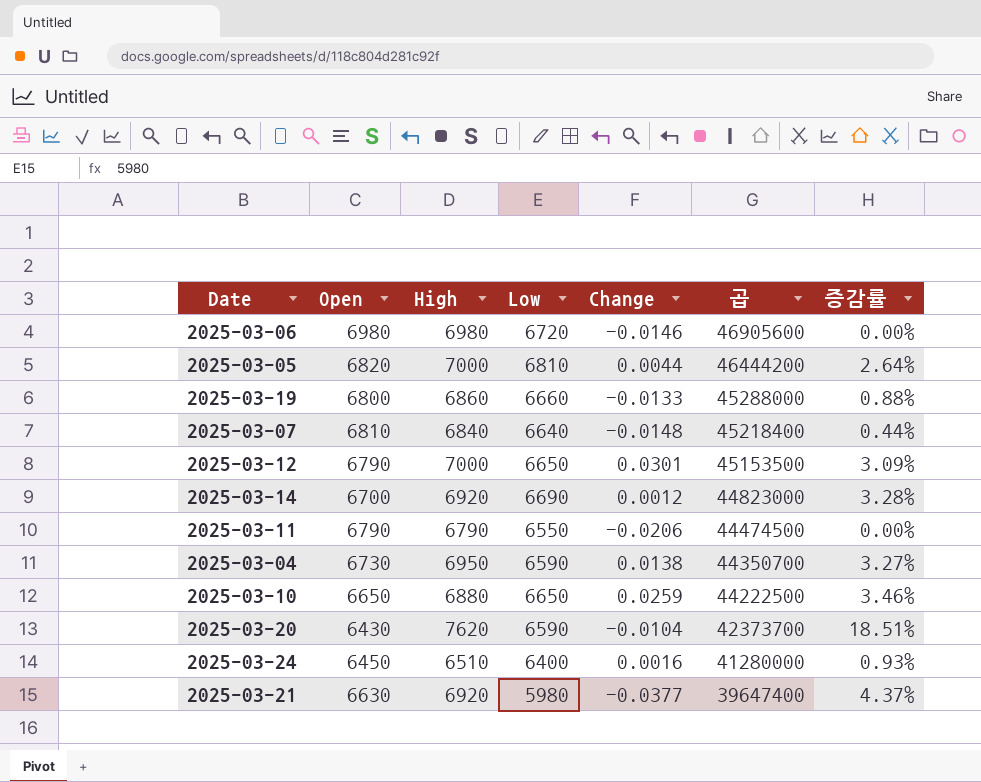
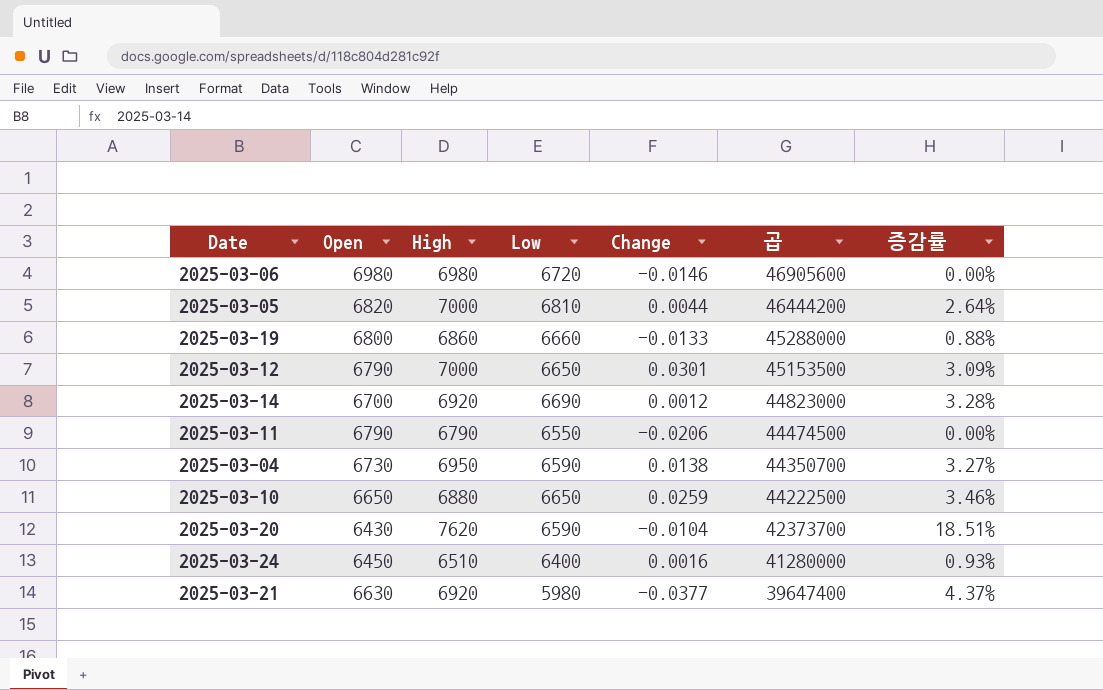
row 2025-03-07: 6810 | 6840 | 6640 | -0.0148 | 45218400 | 0.44% -> none

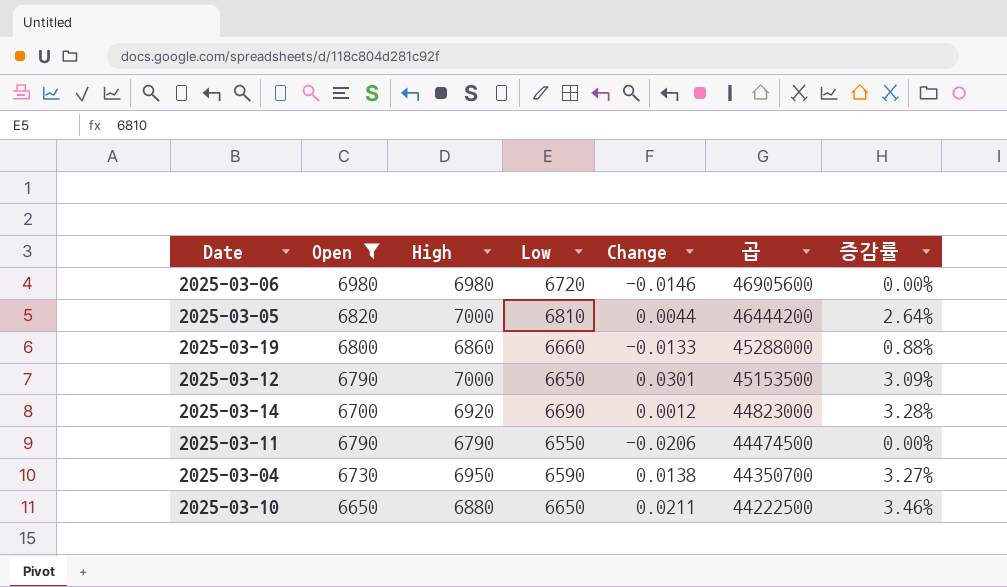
filter: none -> Open >= 6650
2025-03-10 | Change: 0.0259 -> 0.0211

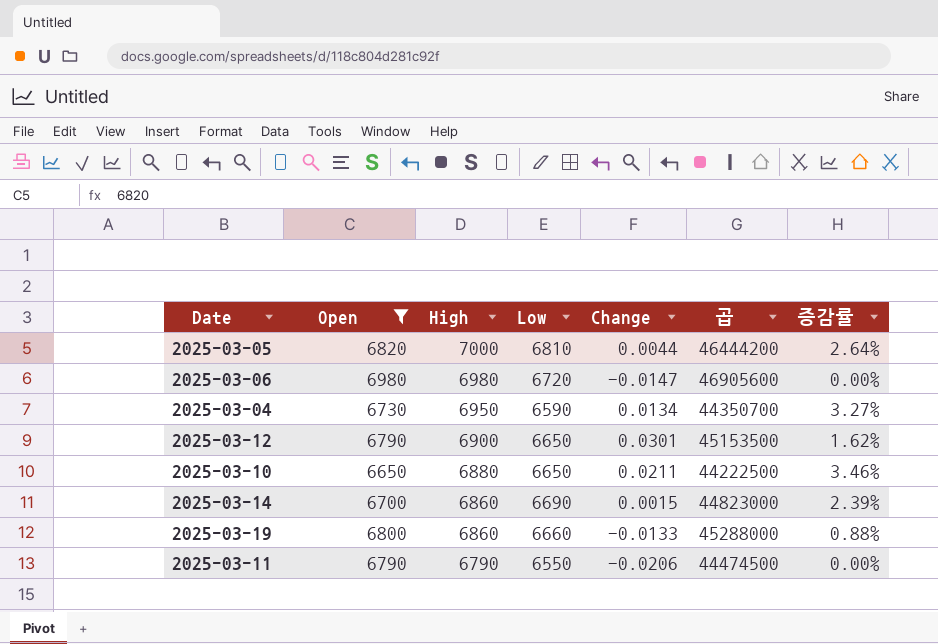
row order: 곱 descending -> High descending
2025-03-06 | Change: -0.0146 -> -0.0147
2025-03-04 | Change: 0.0138 -> 0.0134
2025-03-12 | High: 7000 -> 6900
2025-03-12 | 증감률: 3.09% -> 1.62%
2025-03-14 | High: 6920 -> 6860
2025-03-14 | Change: 0.0012 -> 0.0015
2025-03-14 | 증감률: 3.28% -> 2.39%

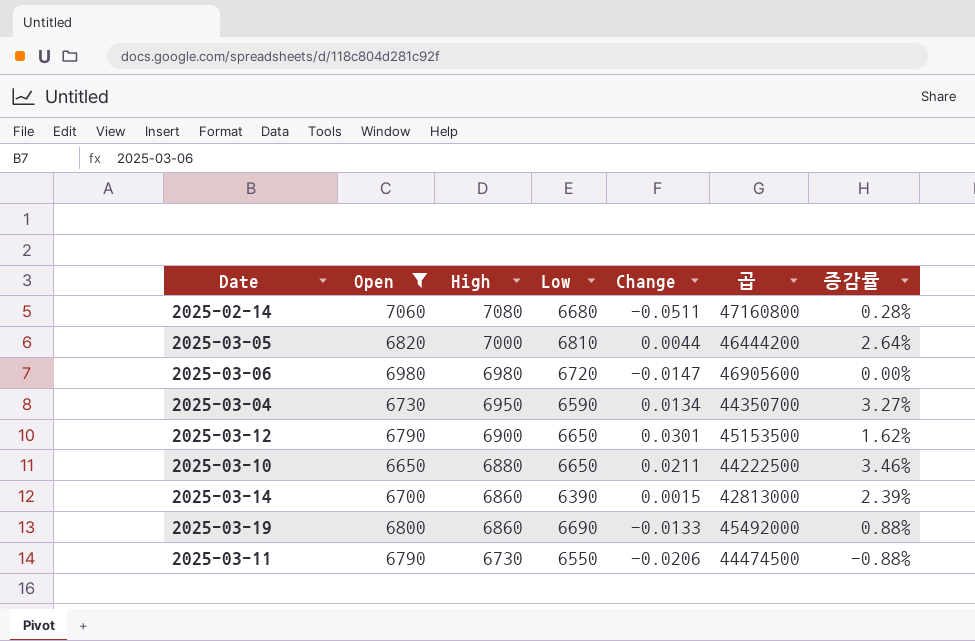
row 2025-02-14: none -> 7060 | 7080 | 6680 | -0.0511 | 47160800 | 0.28%
2025-03-14 | Low: 6690 -> 6390
2025-03-14 | 곱: 44823000 -> 42813000
2025-03-19 | Low: 6660 -> 6690
2025-03-19 | 곱: 45288000 -> 45492000
2025-03-11 | High: 6790 -> 6730
2025-03-11 | 증감률: 0.00% -> -0.88%

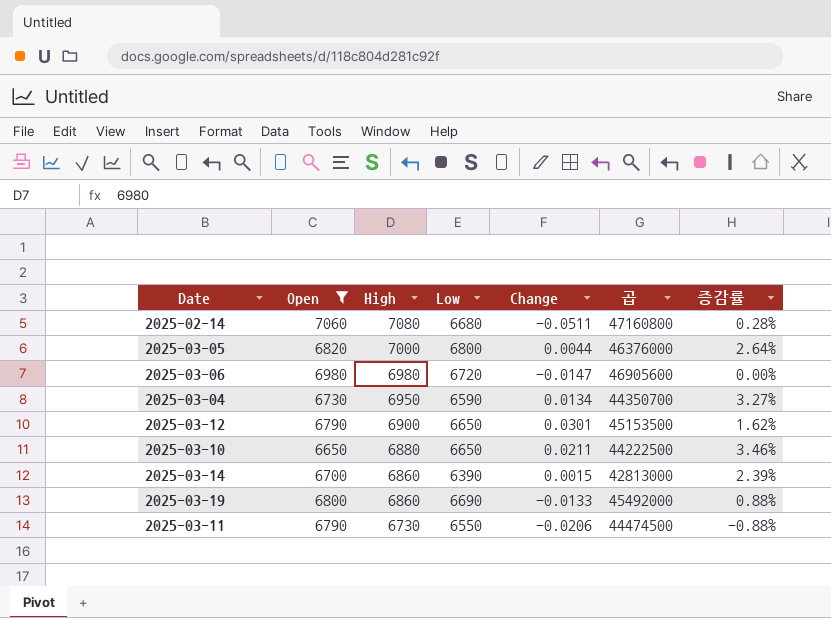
2025-03-05 | Low: 6810 -> 6800
2025-03-05 | 곱: 46444200 -> 46376000

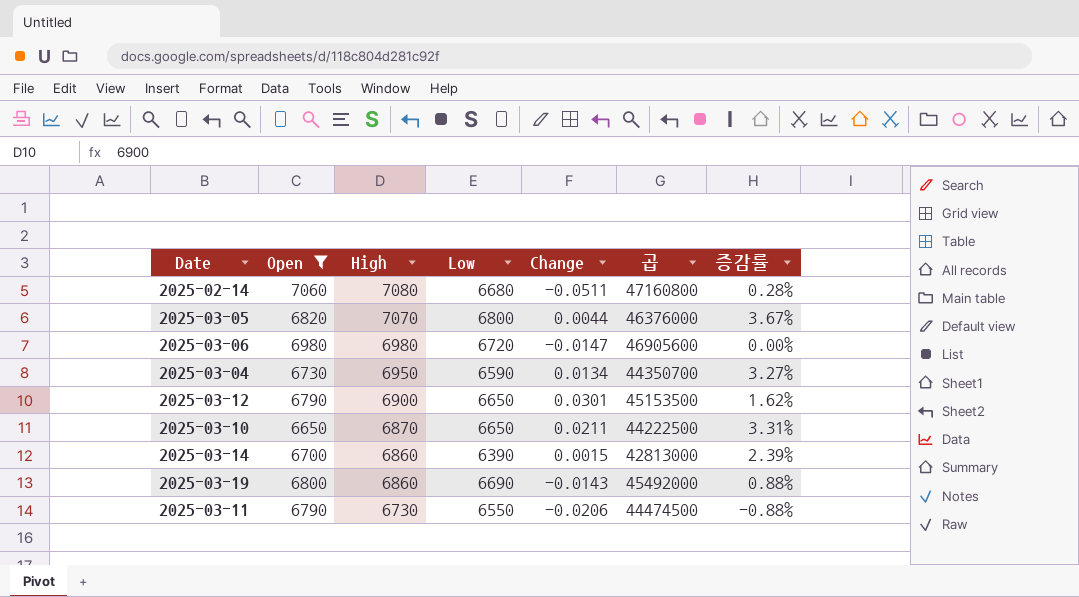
2025-03-05 | High: 7000 -> 7070
2025-03-05 | 증감률: 2.64% -> 3.67%
2025-03-10 | High: 6880 -> 6870
2025-03-10 | 증감률: 3.46% -> 3.31%
2025-03-19 | Change: -0.0133 -> -0.0143

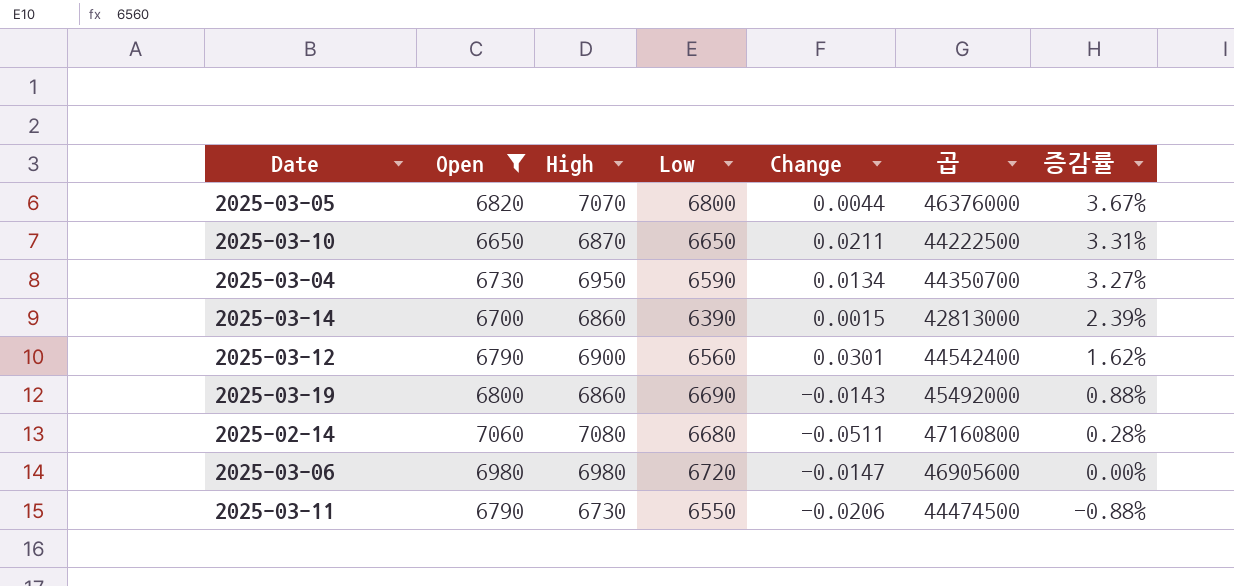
row order: High descending -> 증감률 descending
2025-03-12 | Low: 6650 -> 6560
2025-03-12 | 곱: 45153500 -> 44542400

